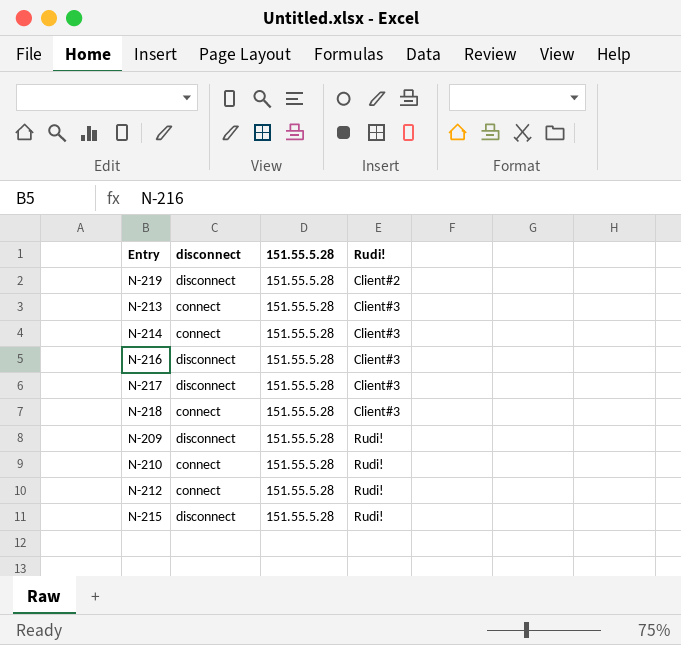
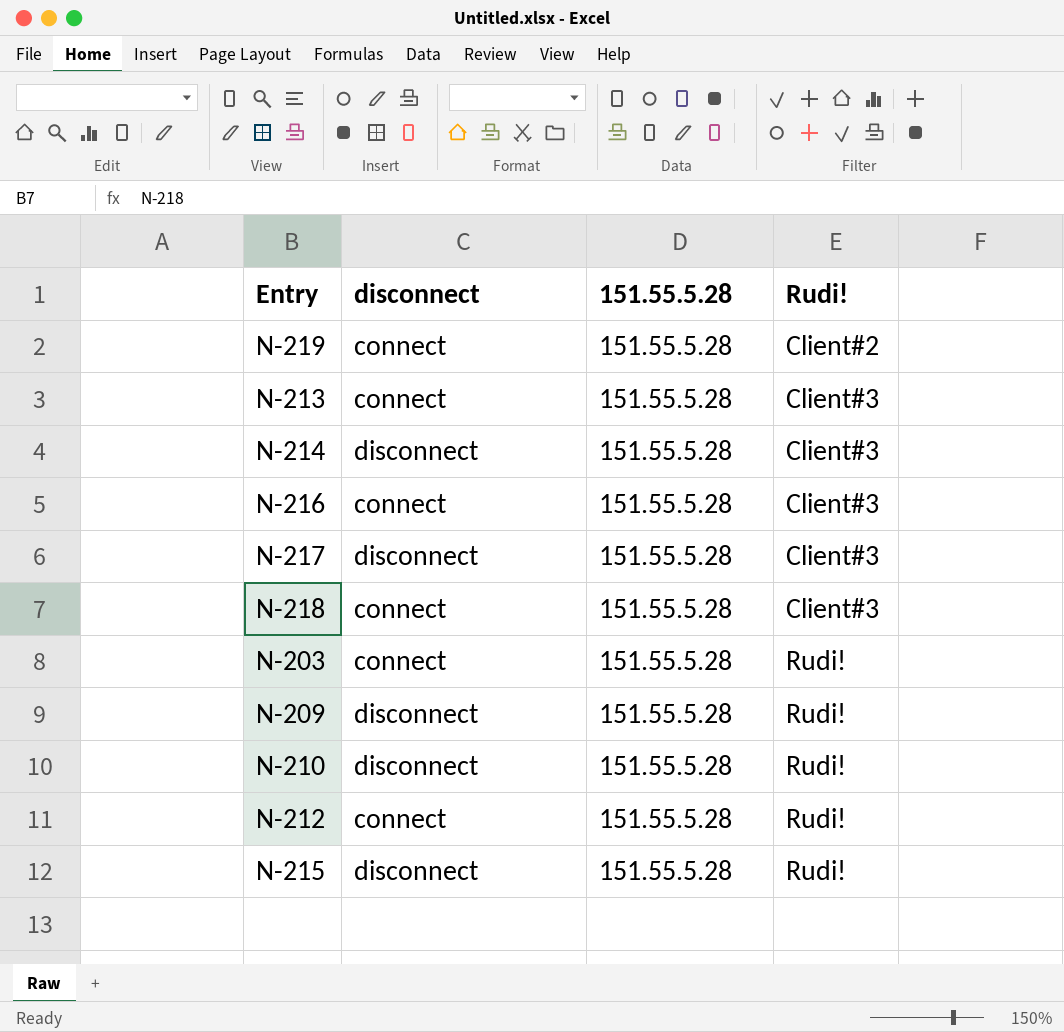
N-219 | disconnect: disconnect -> connect
N-214 | disconnect: connect -> disconnect
N-216 | disconnect: disconnect -> connect
row N-203: none -> connect | 151.55.5.28 | Rudi!
N-210 | disconnect: connect -> disconnect

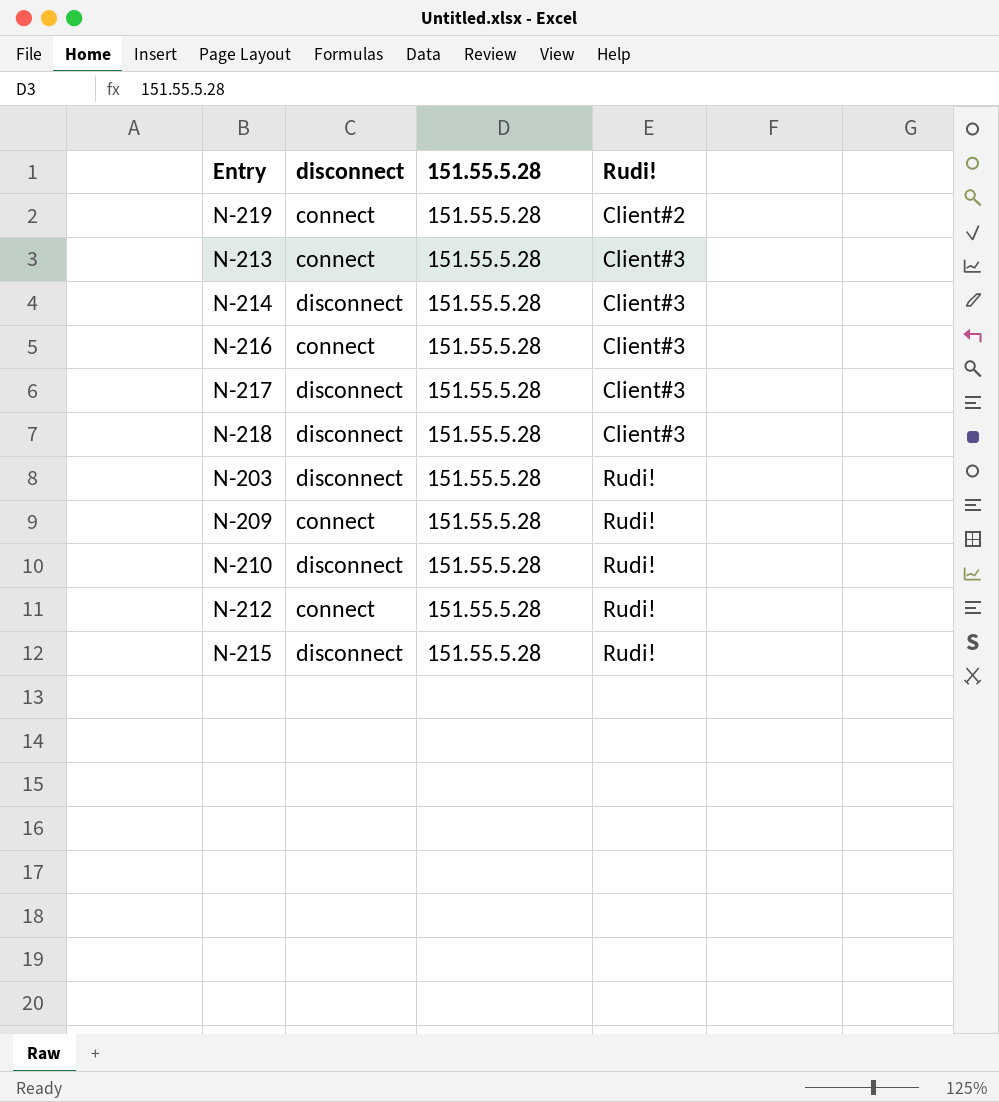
N-218 | disconnect: connect -> disconnect
N-203 | disconnect: connect -> disconnect
N-209 | disconnect: disconnect -> connect

